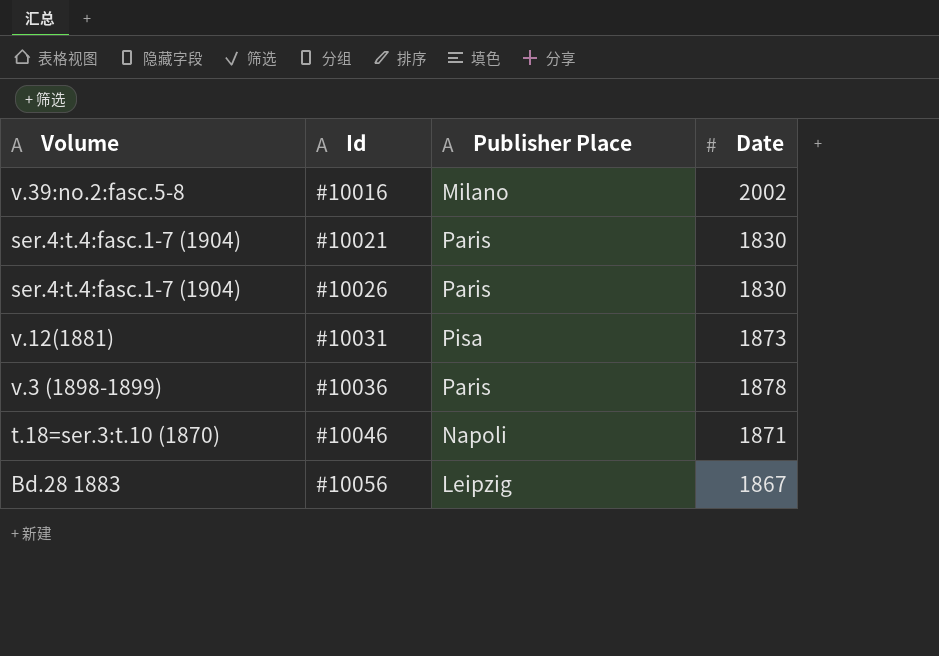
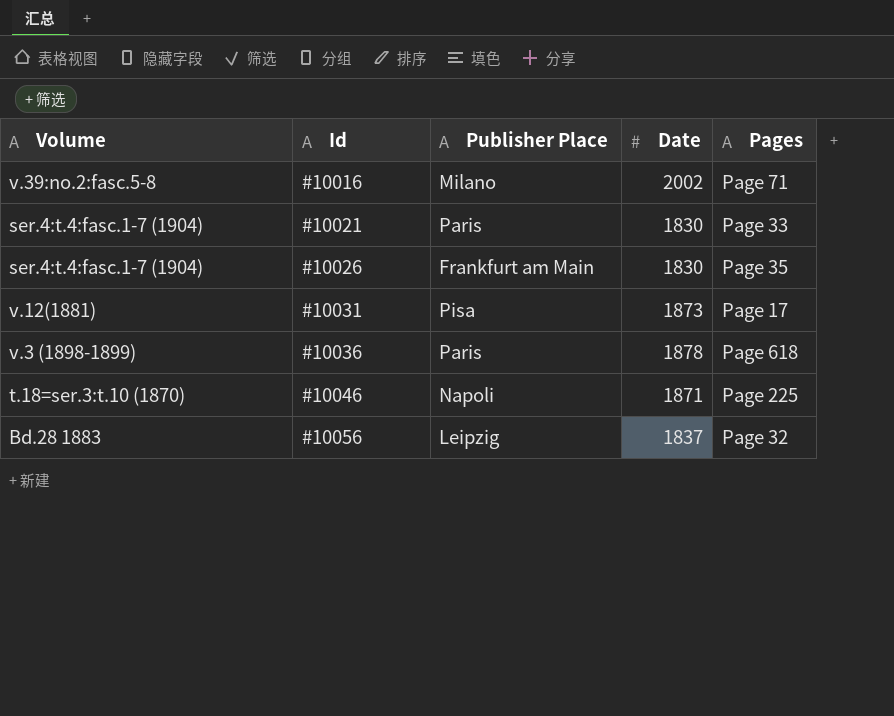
column Pages | position: none -> 5
#10026 | Publisher Place: Paris -> Frankfurt am Main
#10056 | Date: 1867 -> 1837

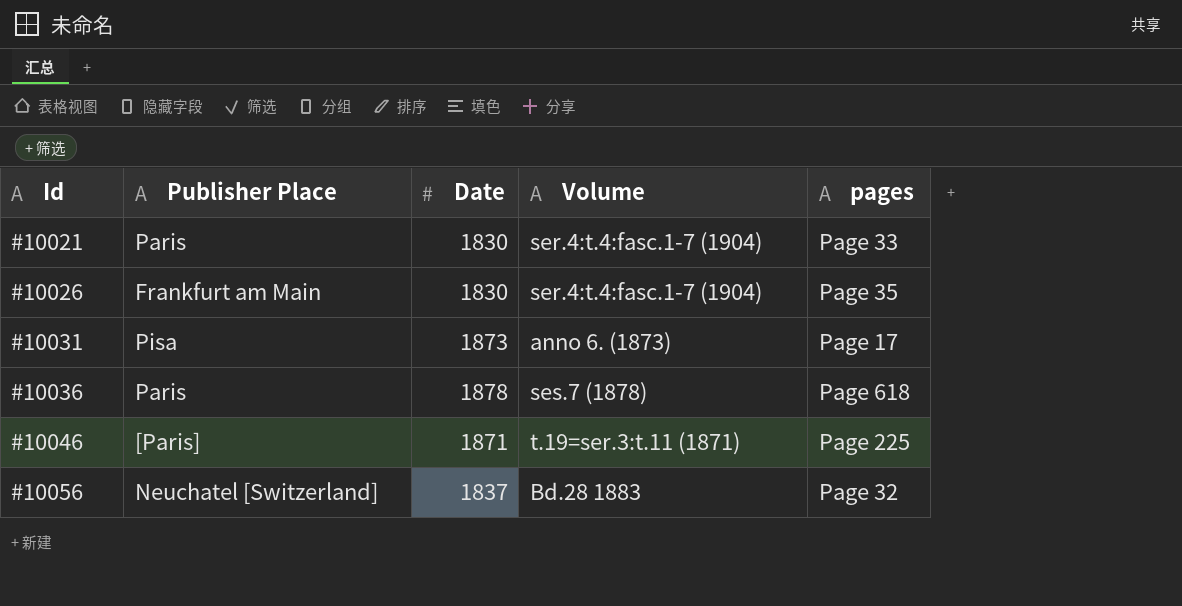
column Volume | position: 1 -> 4
column name: Pages -> pages
row #10016: v.39:no.2:fasc.5-8 | Milano | 2002 | Page 71 -> none
#10031 | Volume: v.12(1881) -> anno 6. (1873)
#10036 | Volume: v.3 (1898-1899) -> ses.7 (1878)
#10046 | Publisher Place: Napoli -> [Paris]
#10046 | Volume: t.18=ser.3:t.10 (1870) -> t.19=ser.3:t.11 (1871)
#10056 | Publisher Place: Leipzig -> Neuchatel [Switzerland]

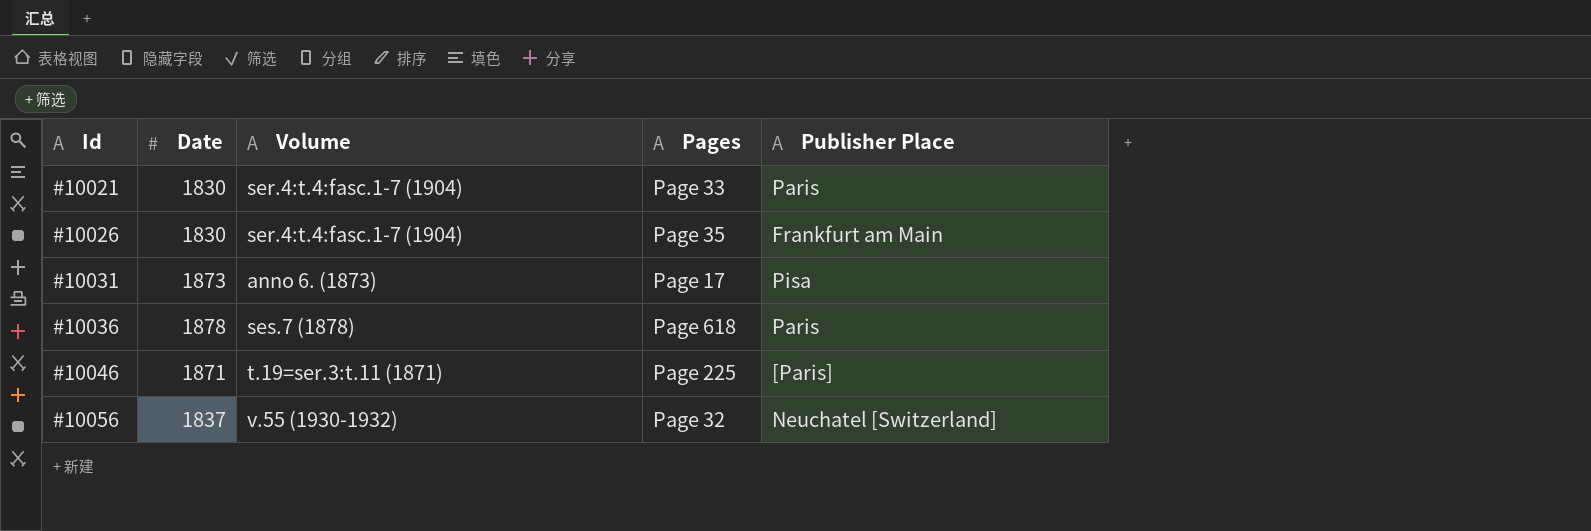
column name: pages -> Pages
column Publisher Place | position: 2 -> 5
#10056 | Volume: Bd.28 1883 -> v.55 (1930-1932)

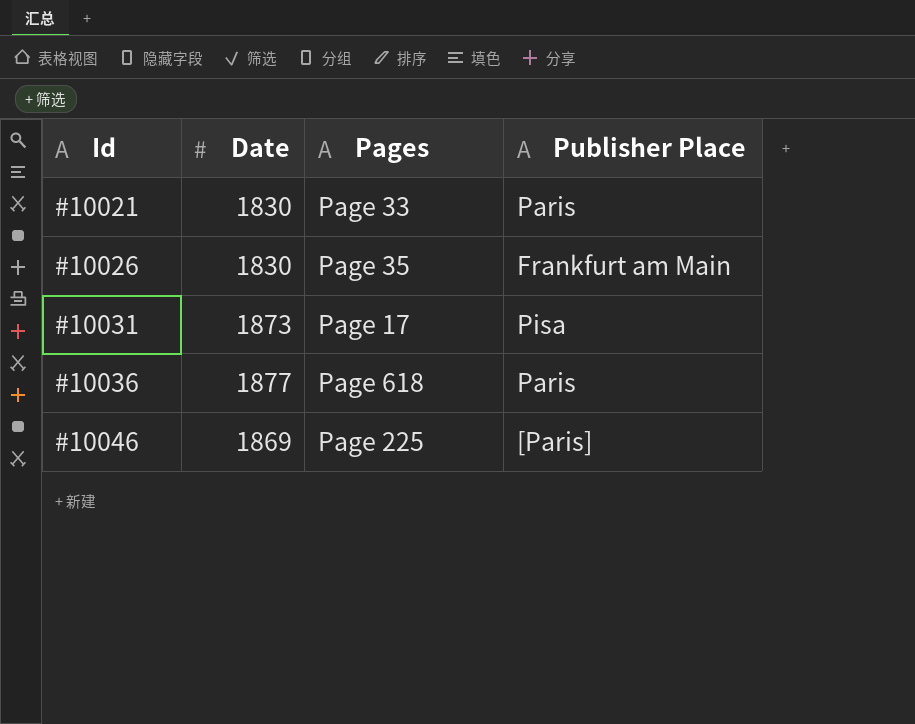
column Volume | position: 3 -> none
row #10056: 1837 | v.55 (1930-1932) | Page 32 | Neuchatel [Switzerland] -> none
#10036 | Date: 1878 -> 1877
#10046 | Date: 1871 -> 1869

